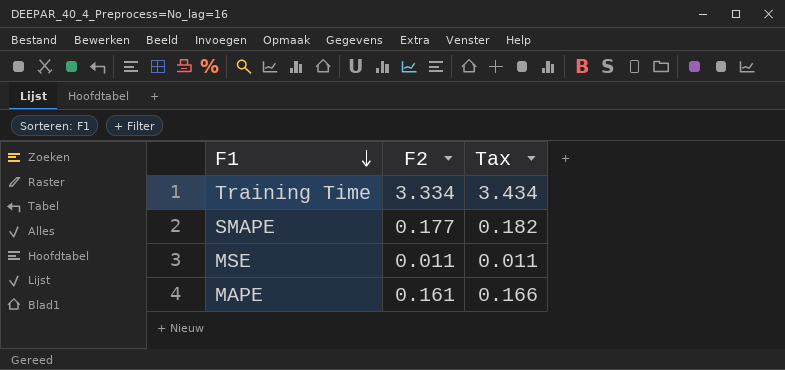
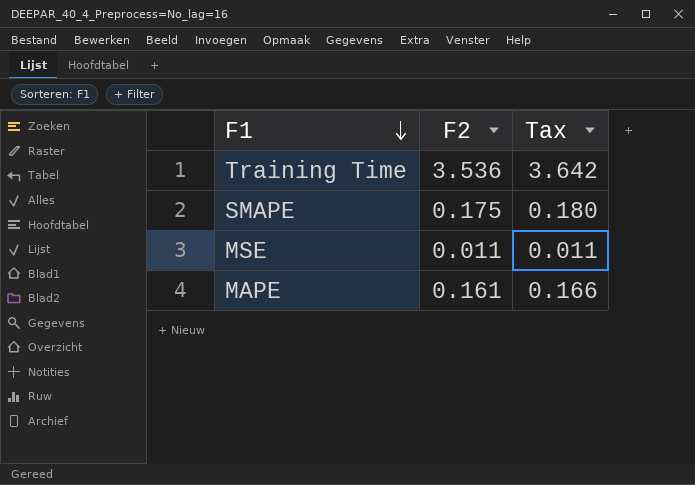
Training Time | F2: 3.334 -> 3.536
Training Time | Tax: 3.434 -> 3.642
SMAPE | F2: 0.177 -> 0.175
SMAPE | Tax: 0.182 -> 0.180

